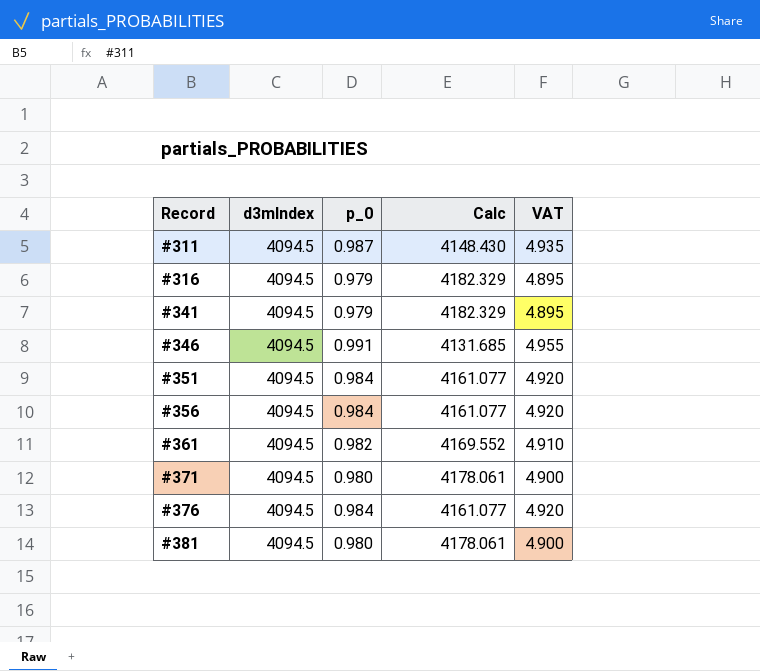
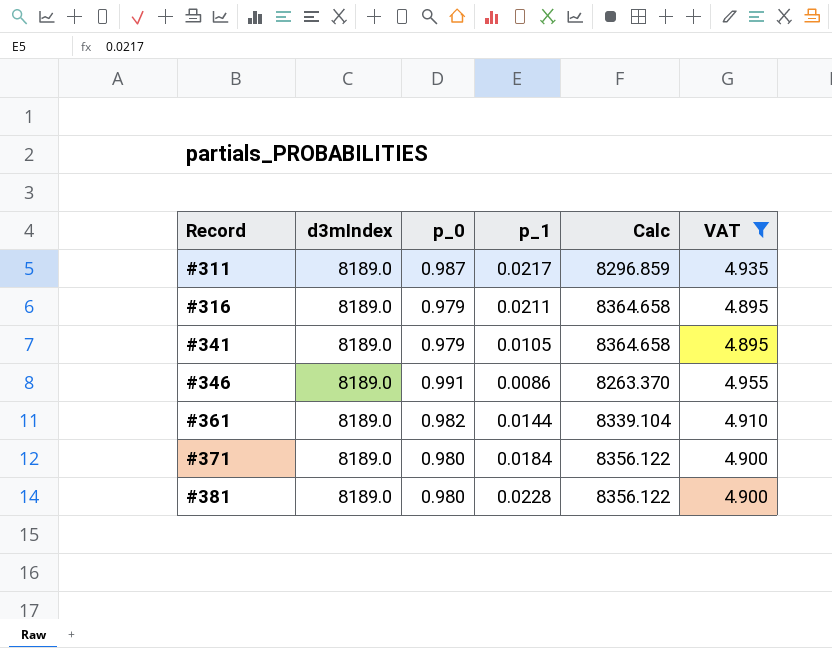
filter: none -> VAT != 4.920
column p_1 | position: none -> 4
#311 | d3mIndex: 4094.5 -> 8189.0
#311 | Calc: 4148.430 -> 8296.859
#316 | d3mIndex: 4094.5 -> 8189.0
#316 | Calc: 4182.329 -> 8364.658
#341 | d3mIndex: 4094.5 -> 8189.0
#341 | Calc: 4182.329 -> 8364.658
#346 | d3mIndex: 4094.5 -> 8189.0
#346 | Calc: 4131.685 -> 8263.370
#361 | d3mIndex: 4094.5 -> 8189.0
#361 | Calc: 4169.552 -> 8339.104
#371 | d3mIndex: 4094.5 -> 8189.0
#371 | Calc: 4178.061 -> 8356.122
#381 | d3mIndex: 4094.5 -> 8189.0
#381 | Calc: 4178.061 -> 8356.122

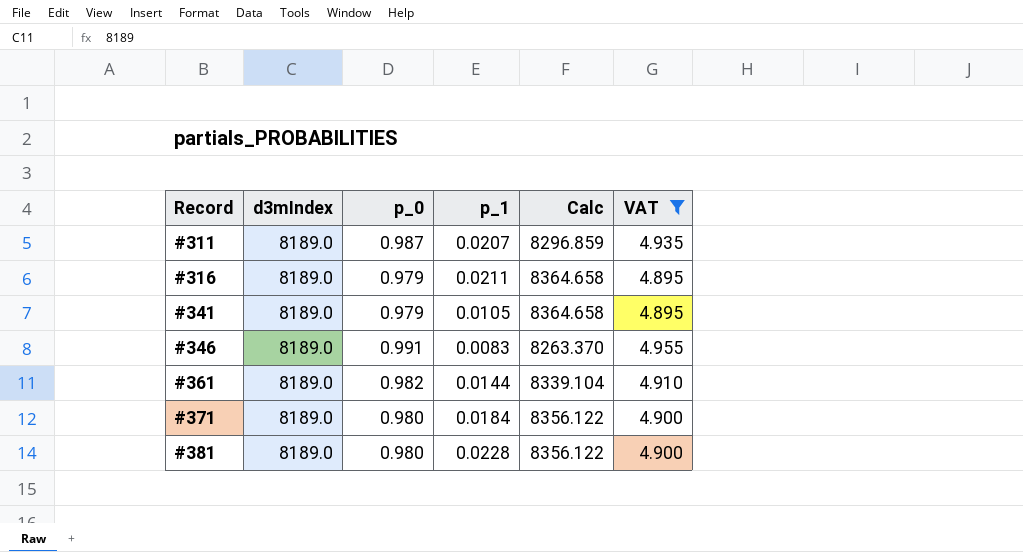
#311 | p_1: 0.0217 -> 0.0207
#346 | p_1: 0.0086 -> 0.0083

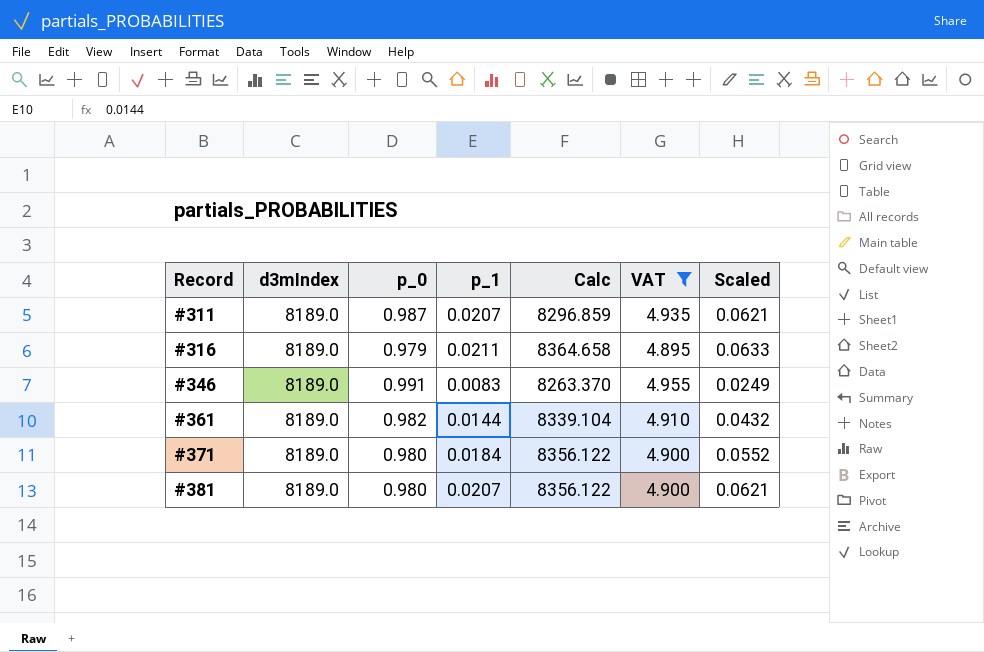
column Scaled | formula: none -> [p_1] * 3
row #341: 8189.0 | 0.979 | 0.0105 | 8364.658 | 4.895 -> none
#381 | p_1: 0.0228 -> 0.0207

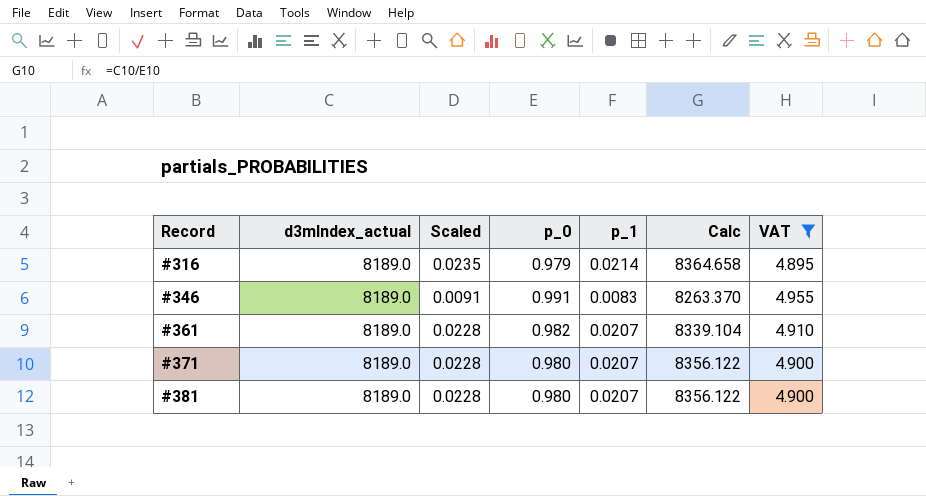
column name: d3mIndex -> d3mIndex_actual
column Scaled | formula: [p_1] * 3 -> [p_1] * 1.1
column Scaled | position: 7 -> 3
row #311: 8189.0 | 0.987 | 0.0207 | 8296.859 | 4.935 | 0.0621 -> none
#316 | p_1: 0.0211 -> 0.0214
#361 | p_1: 0.0144 -> 0.0207
#371 | p_1: 0.0184 -> 0.0207

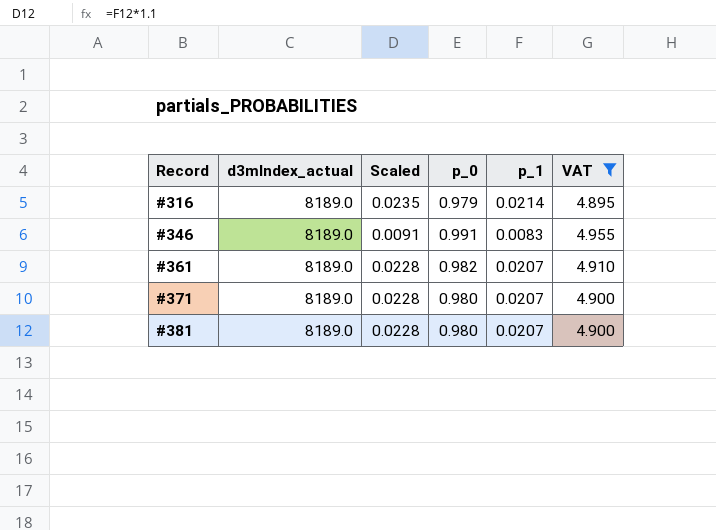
column Calc | formula: [d3mIndex_actual] / [p_0] -> none

